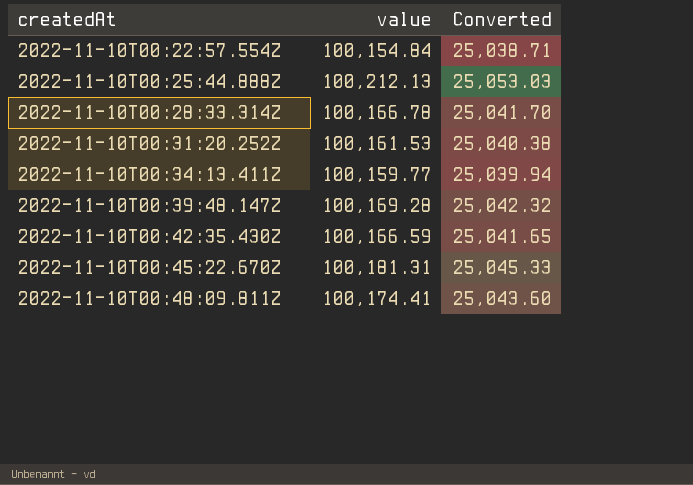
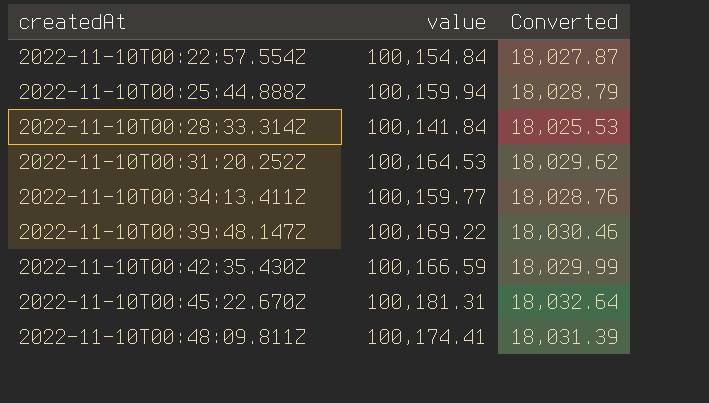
column Converted | formula: [value] * 0.25 -> [value] * 0.18
2022-11-10T00:25:44.888Z | value: 100,212.13 -> 100,159.94
2022-11-10T00:28:33.314Z | value: 100,166.78 -> 100,141.84
2022-11-10T00:31:20.252Z | value: 100,161.53 -> 100,164.53
2022-11-10T00:39:48.147Z | value: 100,169.28 -> 100,169.22

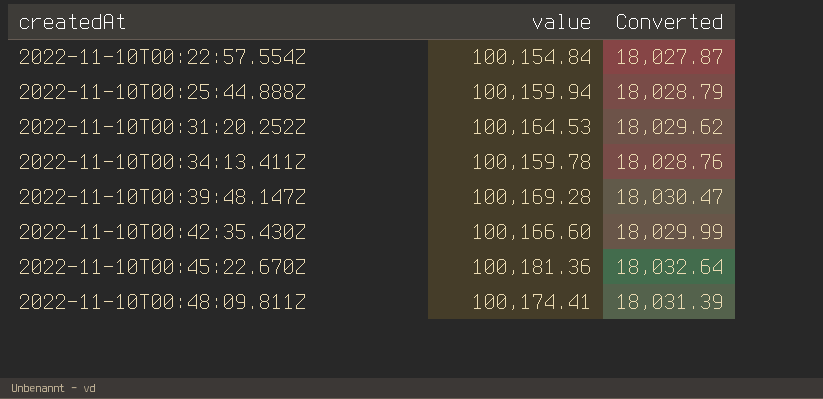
row 2022-11-10T00:28:33.314Z: 100,141.84 | 18,025.53 -> none
2022-11-10T00:34:13.411Z | value: 100,159.77 -> 100,159.78
2022-11-10T00:39:48.147Z | value: 100,169.22 -> 100,169.28
2022-11-10T00:39:48.147Z | Converted: 18,030.46 -> 18,030.47
2022-11-10T00:42:35.430Z | value: 100,166.59 -> 100,166.60
2022-11-10T00:45:22.670Z | value: 100,181.31 -> 100,181.36

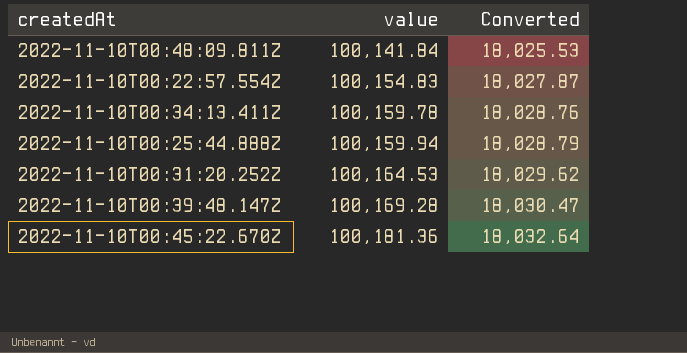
row order: createdAt ascending -> value ascending
row 2022-11-10T00:42:35.430Z: 100,166.60 | 18,029.99 -> none
2022-11-10T00:48:09.811Z | value: 100,174.41 -> 100,141.84
2022-11-10T00:48:09.811Z | Converted: 18,031.39 -> 18,025.53
2022-11-10T00:22:57.554Z | value: 100,154.84 -> 100,154.83

